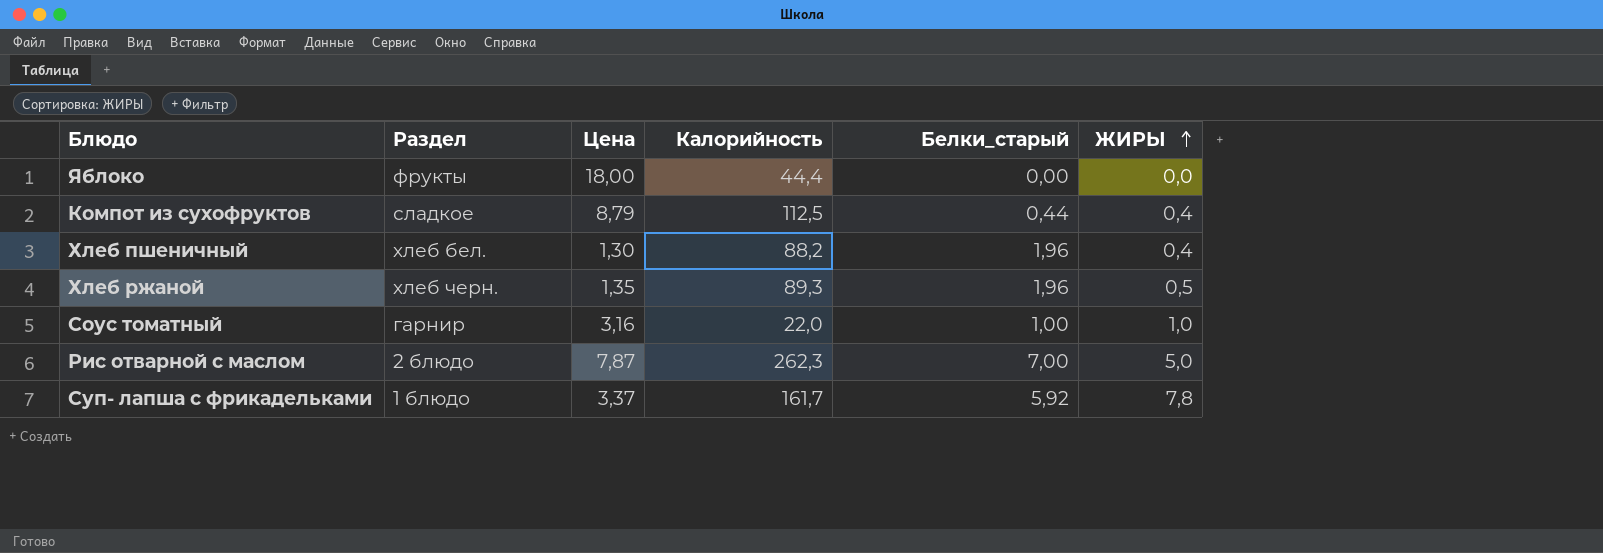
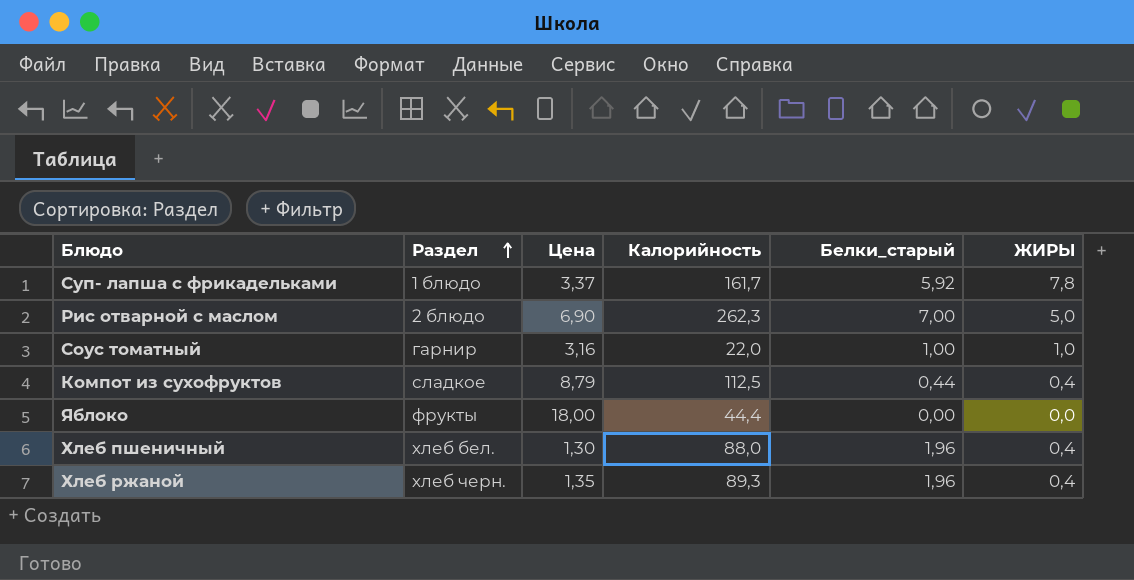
row order: ЖИРЫ ascending -> Раздел ascending
Рис отварной с маслом | Цена: 7,87 -> 6,90
Хлеб пшеничный | Калорийность: 88,2 -> 88,0
Хлеб ржаной | ЖИРЫ: 0,5 -> 0,4

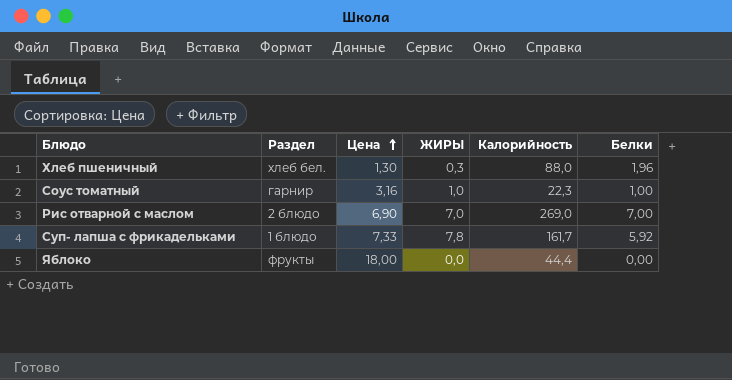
row order: Раздел ascending -> Цена ascending
column ЖИРЫ | position: 6 -> 4
column name: Белки_старый -> Белки
row Компот из сухофруктов: сладкое | 8,79 | 112,5 | 0,44 | 0,4 -> none
row Хлеб ржаной: хлеб черн. | 1,35 | 89,3 | 1,96 | 0,4 -> none
Хлеб пшеничный | ЖИРЫ: 0,4 -> 0,3
Соус томатный | Калорийность: 22,0 -> 22,3
Рис отварной с маслом | ЖИРЫ: 5,0 -> 7,0
Рис отварной с маслом | Калорийность: 262,3 -> 269,0
Суп- лапша с фрикадельками | Цена: 3,37 -> 7,33

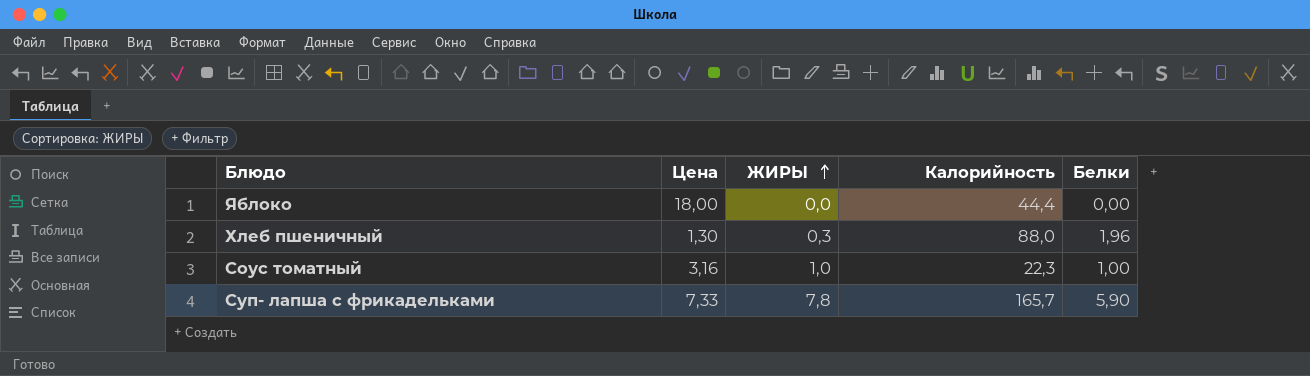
row order: Цена ascending -> ЖИРЫ ascending
column Раздел | position: 2 -> none
row Рис отварной с маслом: 2 блюдо | 6,90 | 7,0 | 269,0 | 7,00 -> none
Суп- лапша с фрикадельками | Калорийность: 161,7 -> 165,7
Суп- лапша с фрикадельками | Белки: 5,92 -> 5,90

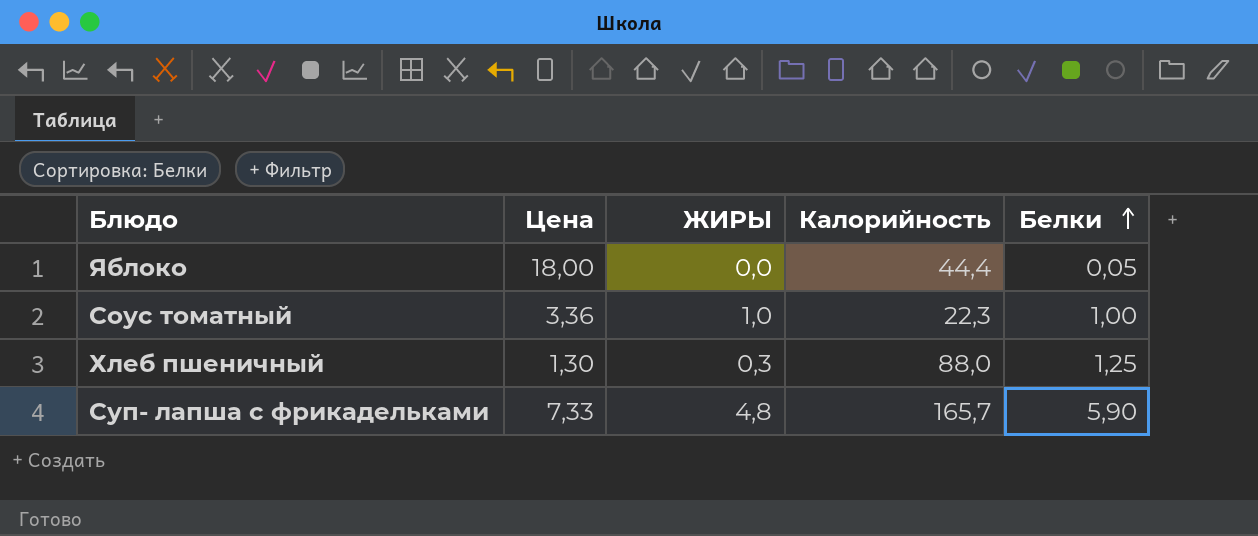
row order: ЖИРЫ ascending -> Белки ascending
Яблоко | Белки: 0,00 -> 0,05
Соус томатный | Цена: 3,16 -> 3,36
Хлеб пшеничный | Белки: 1,96 -> 1,25
Суп- лапша с фрикадельками | ЖИРЫ: 7,8 -> 4,8

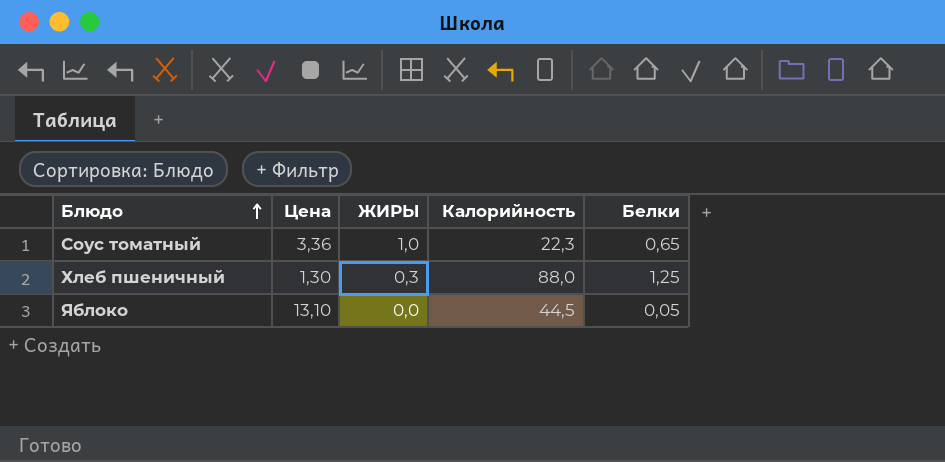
row order: Белки ascending -> Блюдо ascending
row Суп- лапша с фрикадельками: 7,33 | 4,8 | 165,7 | 5,90 -> none
Соус томатный | Белки: 1,00 -> 0,65
Яблоко | Цена: 18,00 -> 13,10
Яблоко | Калорийность: 44,4 -> 44,5

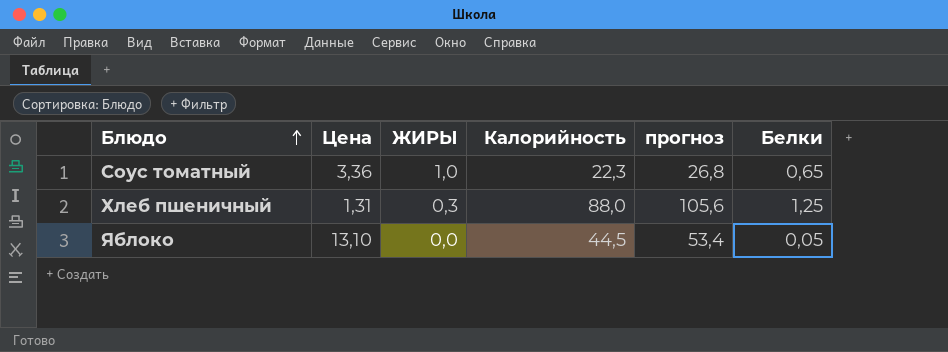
column прогноз | formula: none -> [Калорийность] * 1,2
Хлеб пшеничный | Цена: 1,30 -> 1,31

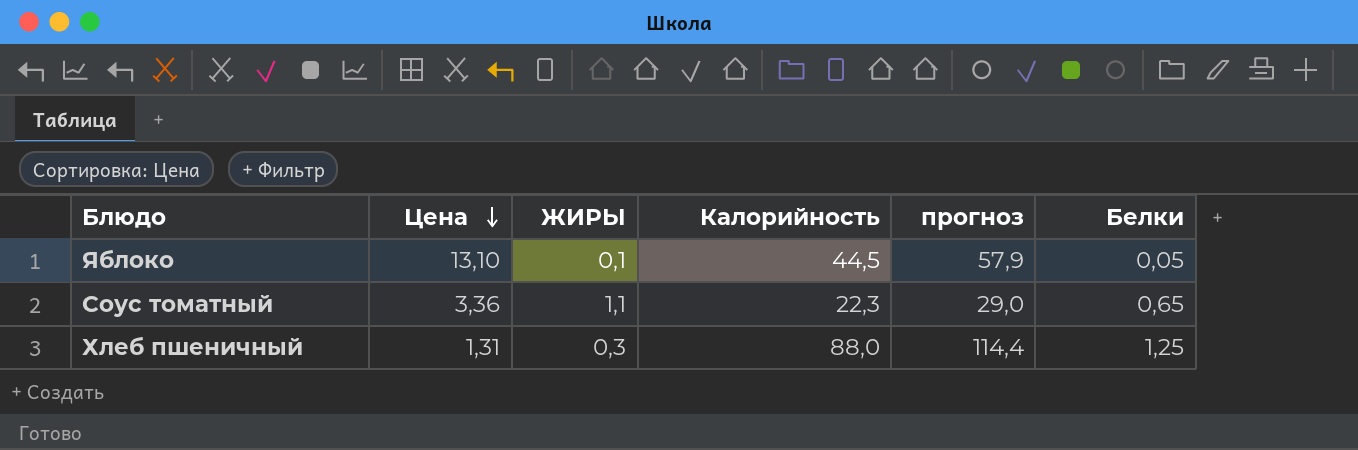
row order: Блюдо ascending -> Цена descending
column прогноз | formula: [Калорийность] * 1,2 -> [Калорийность] * 1,3
Яблоко | ЖИРЫ: 0,0 -> 0,1
Соус томатный | ЖИРЫ: 1,0 -> 1,1

